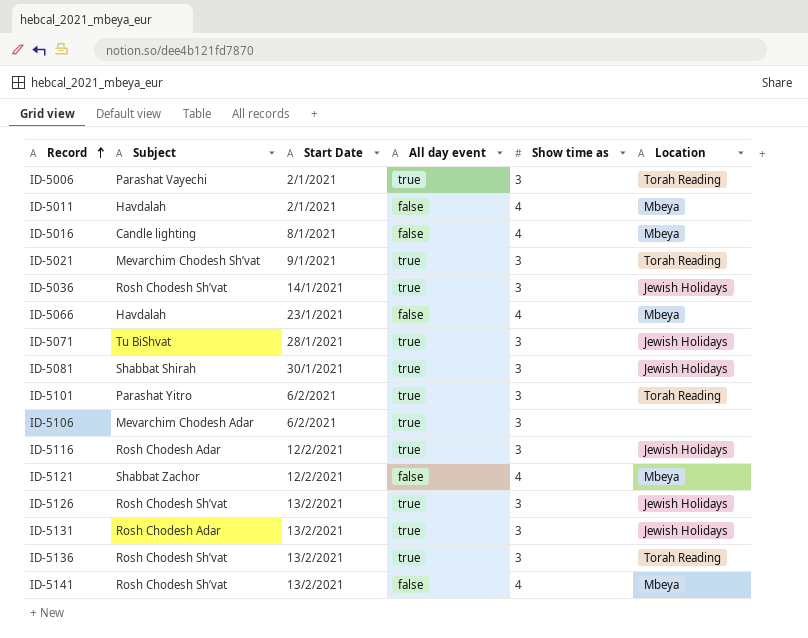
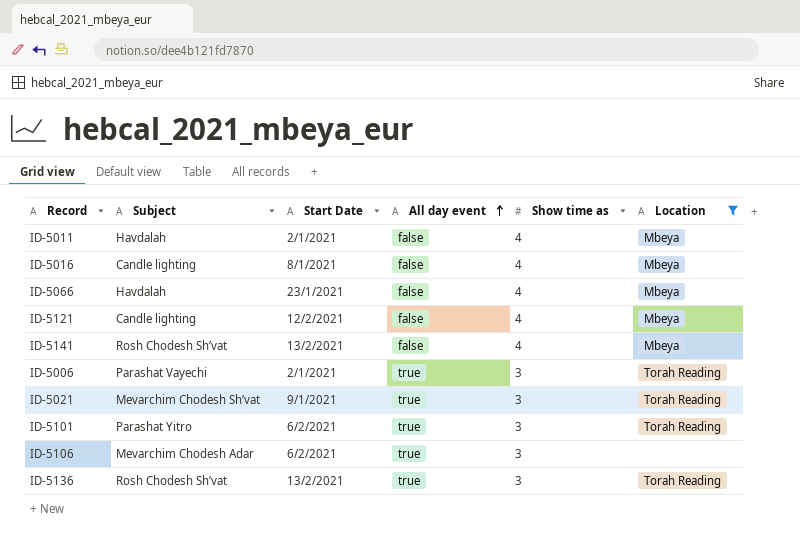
filter: none -> Location != Jewish Holidays
row order: Record ascending -> All day event ascending
ID-5121 | Subject: Shabbat Zachor -> Candle lighting

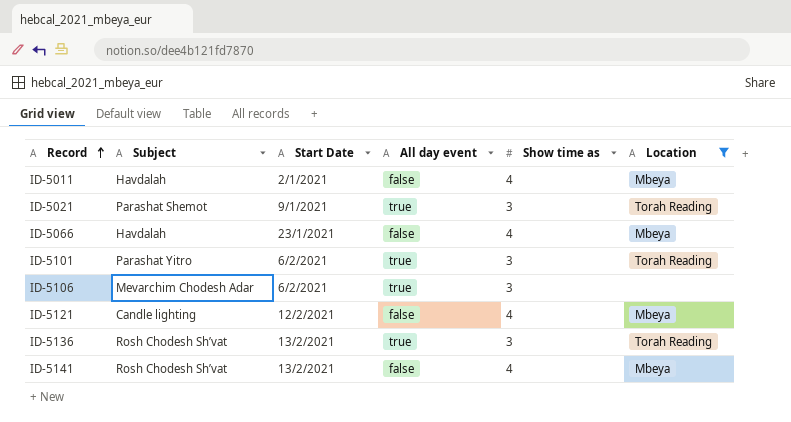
row order: All day event ascending -> Record ascending
row ID-5016: Candle lighting | 8/1/2021 | false | 4 | Mbeya -> none
row ID-5006: Parashat Vayechi | 2/1/2021 | true | 3 | Torah Reading -> none
ID-5021 | Subject: Mevarchim Chodesh Sh’vat -> Parashat Shemot

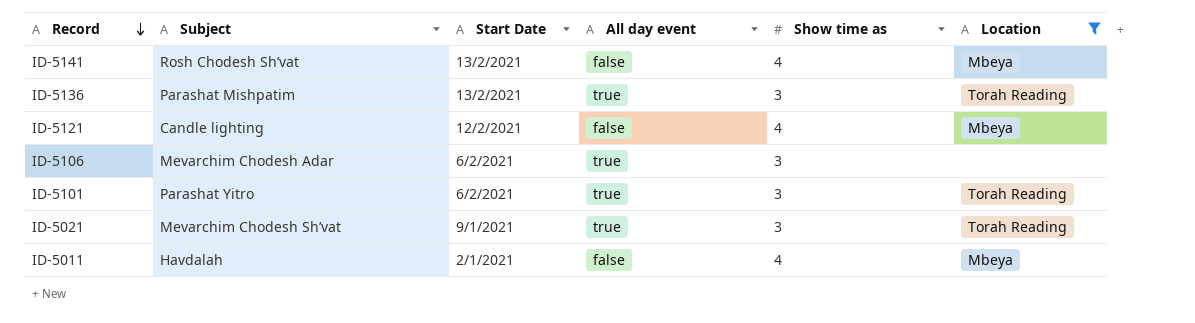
row order: Record ascending -> Record descending
row ID-5066: Havdalah | 23/1/2021 | false | 4 | Mbeya -> none
ID-5136 | Subject: Rosh Chodesh Sh’vat -> Parashat Mishpatim
ID-5021 | Subject: Parashat Shemot -> Mevarchim Chodesh Sh’vat

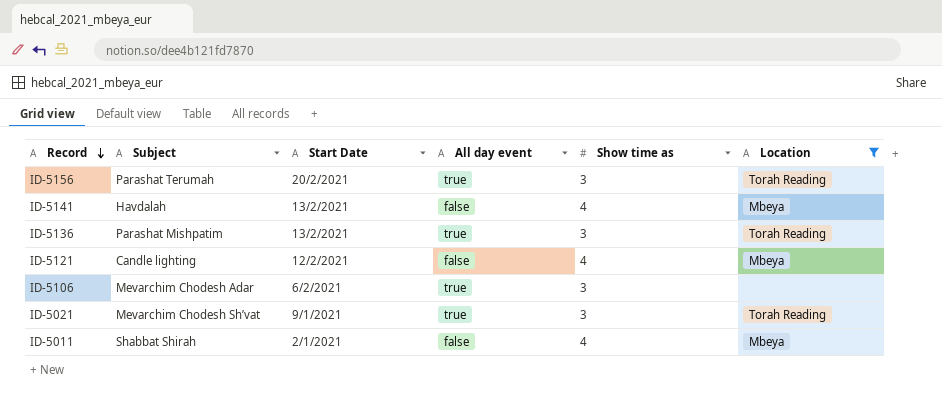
row ID-5101: Parashat Yitro | 6/2/2021 | true | 3 | Torah Reading -> none
row ID-5156: none -> Parashat Terumah | 20/2/2021 | true | 3 | Torah Reading
ID-5141 | Subject: Rosh Chodesh Sh’vat -> Havdalah
ID-5011 | Subject: Havdalah -> Shabbat Shirah

